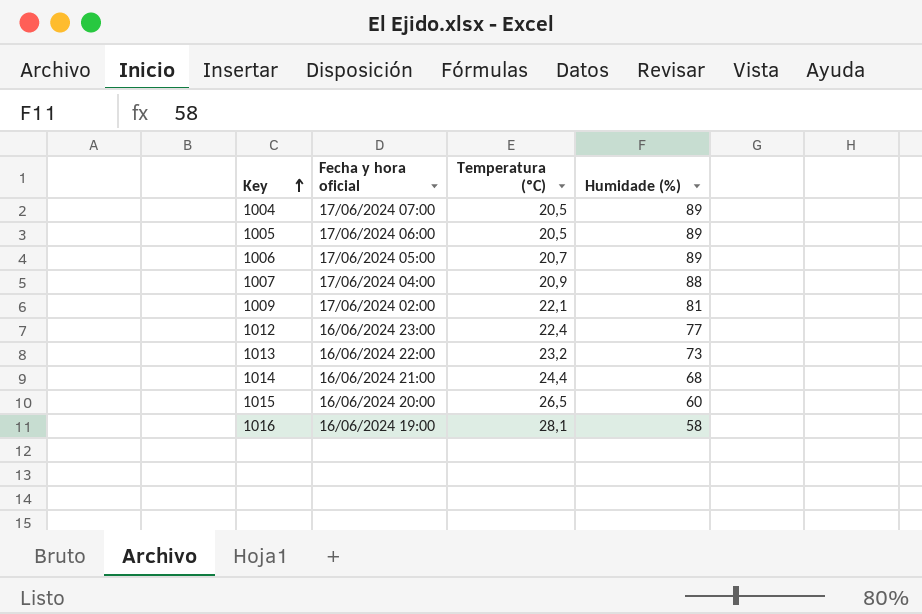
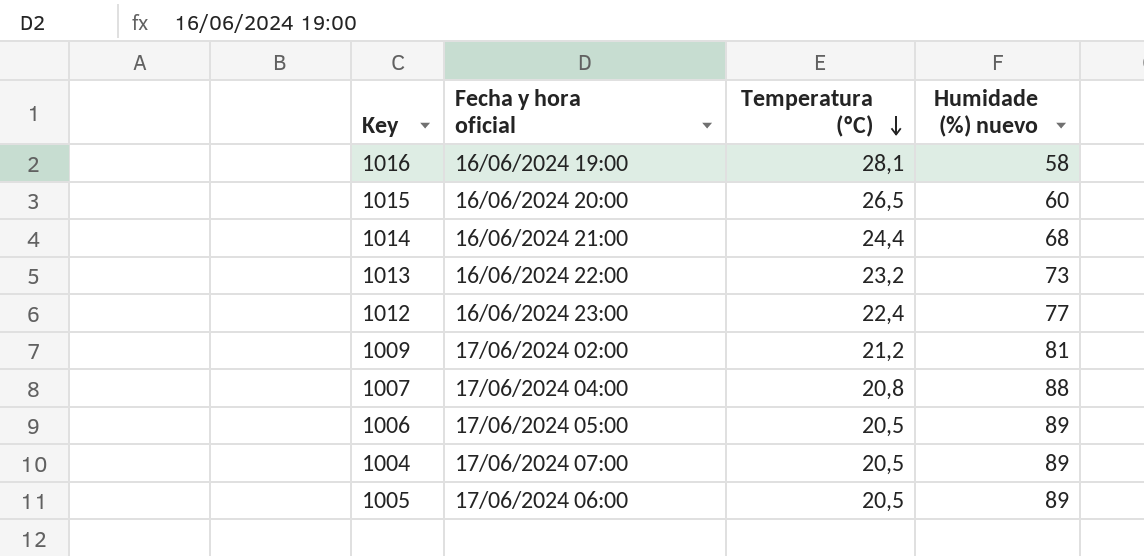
row order: Key ascending -> Temperatura (ºC) descending
column name: Humidade (%) -> Humidade (%) nuevo
1009 | Temperatura (ºC): 22,1 -> 21,2
1007 | Temperatura (ºC): 20,9 -> 20,8
1006 | Temperatura (ºC): 20,7 -> 20,5

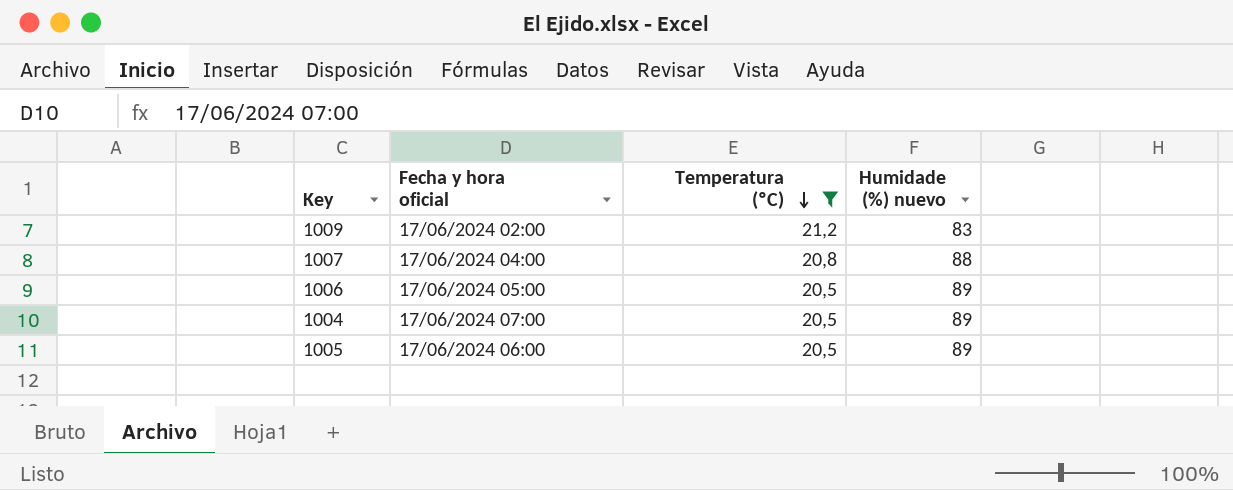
filter: none -> Temperatura (ºC) <= 21,2
1009 | Humidade (%) nuevo: 81 -> 83

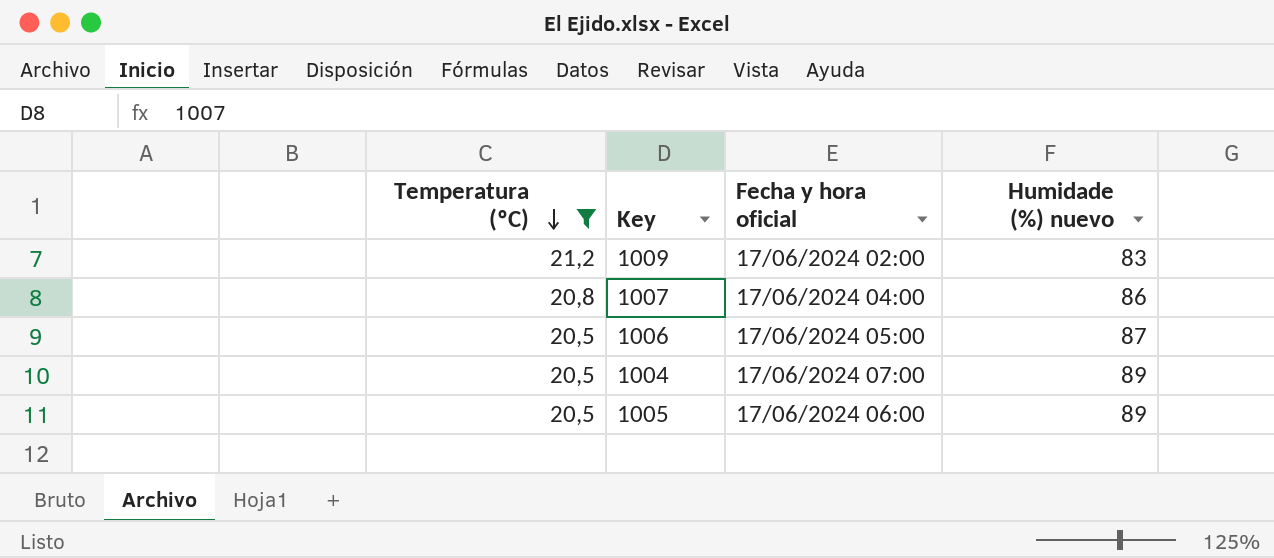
column Temperatura (ºC) | position: 3 -> 1
1007 | Humidade (%) nuevo: 88 -> 86
1006 | Humidade (%) nuevo: 89 -> 87

